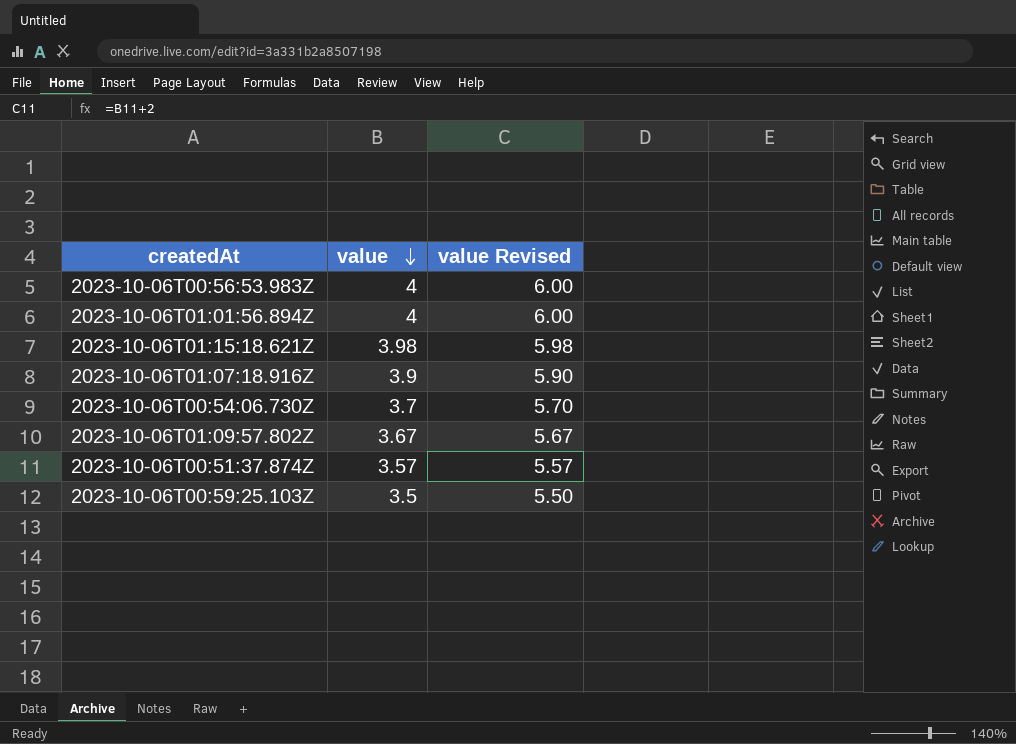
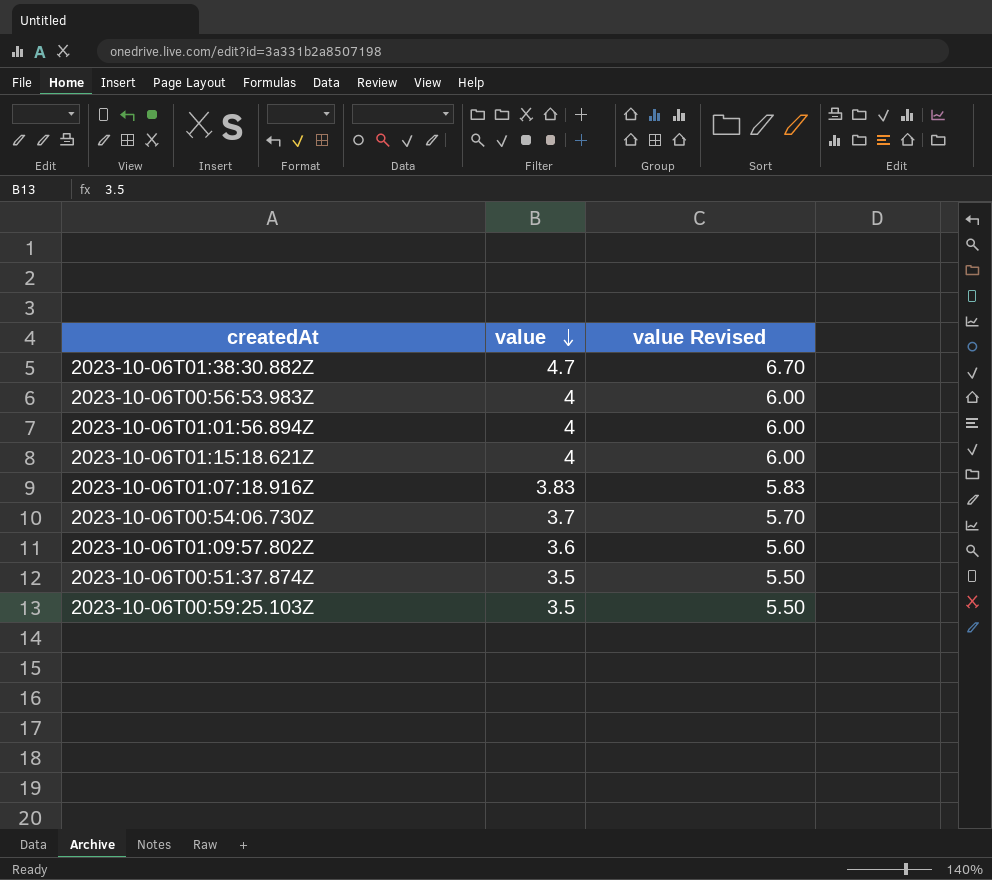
row 2023-10-06T01:38:30.882Z: none -> 4.7 | 6.70
2023-10-06T01:15:18.621Z | value: 3.98 -> 4
2023-10-06T01:15:18.621Z | value Revised: 5.98 -> 6.00
2023-10-06T01:07:18.916Z | value: 3.9 -> 3.83
2023-10-06T01:07:18.916Z | value Revised: 5.90 -> 5.83
2023-10-06T01:09:57.802Z | value: 3.67 -> 3.6
2023-10-06T01:09:57.802Z | value Revised: 5.67 -> 5.60
2023-10-06T00:51:37.874Z | value: 3.57 -> 3.5
2023-10-06T00:51:37.874Z | value Revised: 5.57 -> 5.50

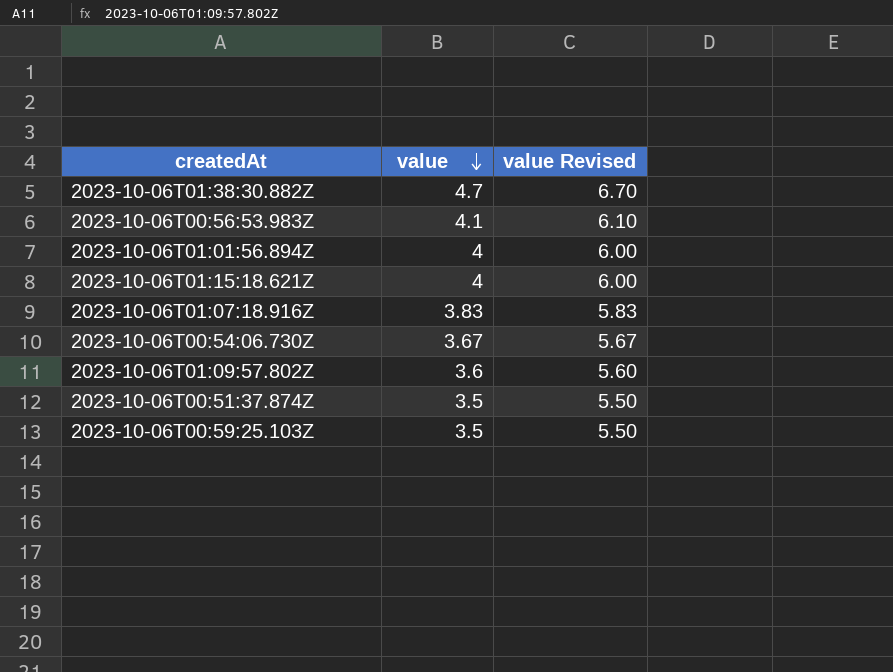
2023-10-06T00:56:53.983Z | value: 4 -> 4.1
2023-10-06T00:56:53.983Z | value Revised: 6.00 -> 6.10
2023-10-06T00:54:06.730Z | value: 3.7 -> 3.67
2023-10-06T00:54:06.730Z | value Revised: 5.70 -> 5.67

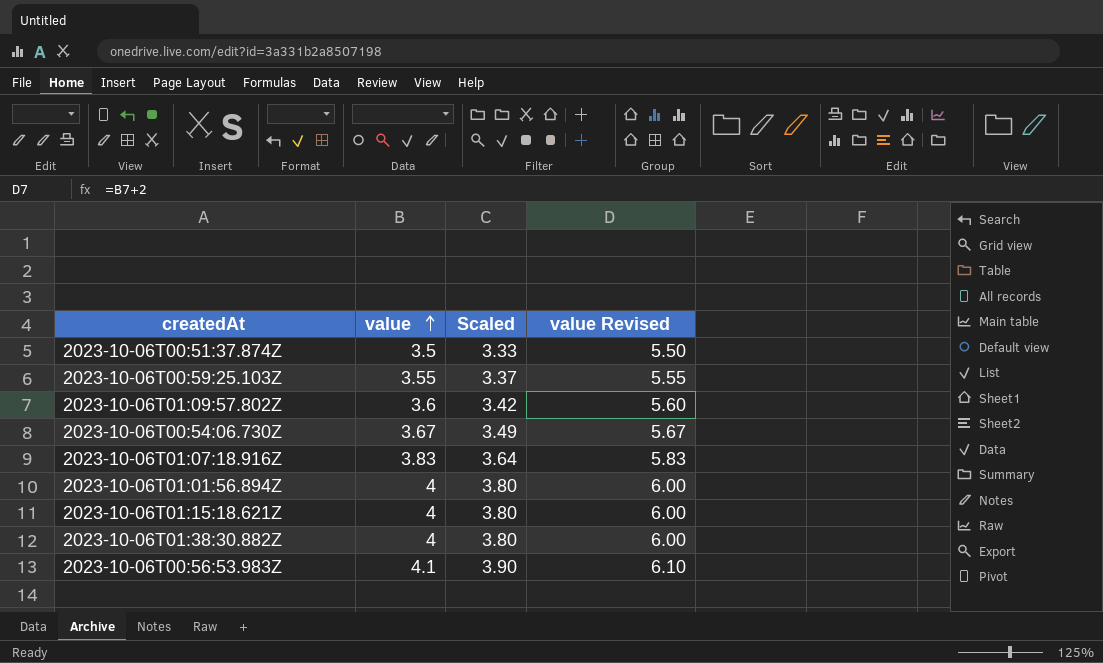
row order: value descending -> value ascending
column Scaled | formula: none -> [value] * 0.95
2023-10-06T00:59:25.103Z | value: 3.5 -> 3.55
2023-10-06T00:59:25.103Z | value Revised: 5.50 -> 5.55
2023-10-06T01:38:30.882Z | value: 4.7 -> 4
2023-10-06T01:38:30.882Z | value Revised: 6.70 -> 6.00

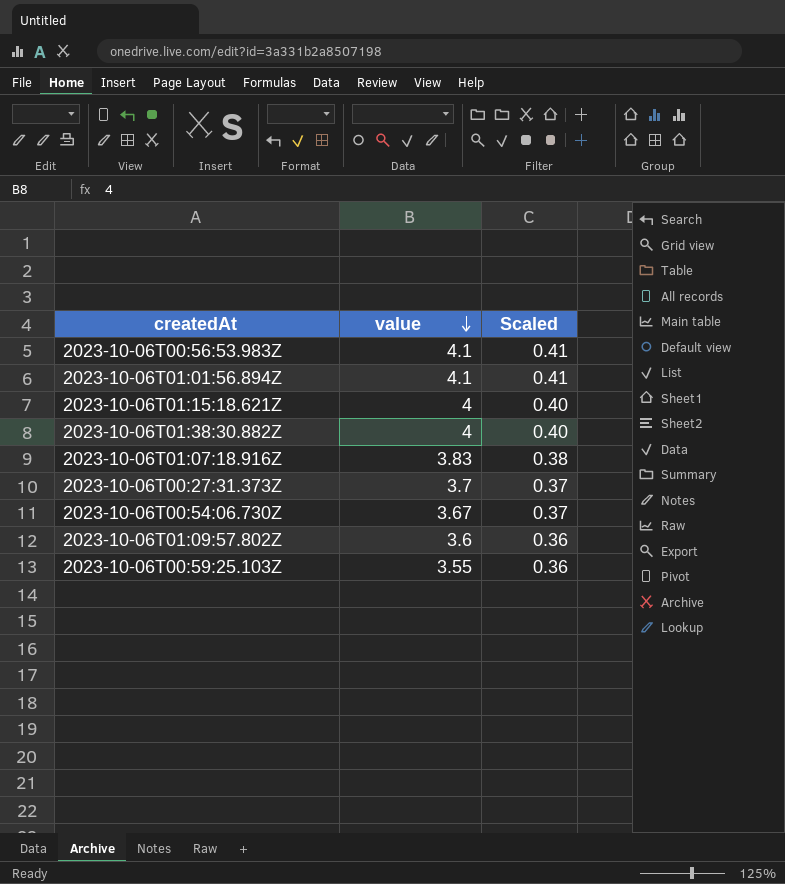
row order: value ascending -> value descending
column value Revised | formula: [value] + 2 -> none
column Scaled | formula: [value] * 0.95 -> [value] * 0.1
row 2023-10-06T00:51:37.874Z: 3.5 | 3.33 | 5.50 -> none
2023-10-06T01:01:56.894Z | value: 4 -> 4.1
row 2023-10-06T00:27:31.373Z: none -> 3.7 | 0.37

